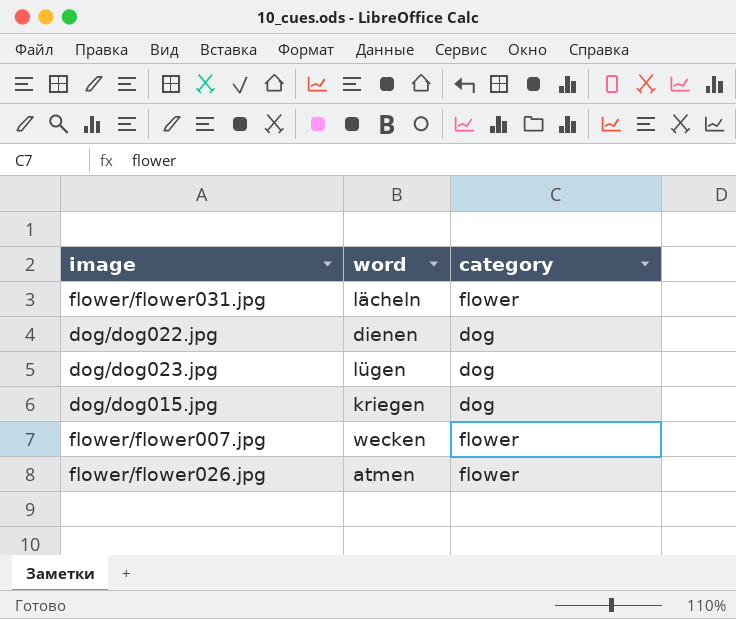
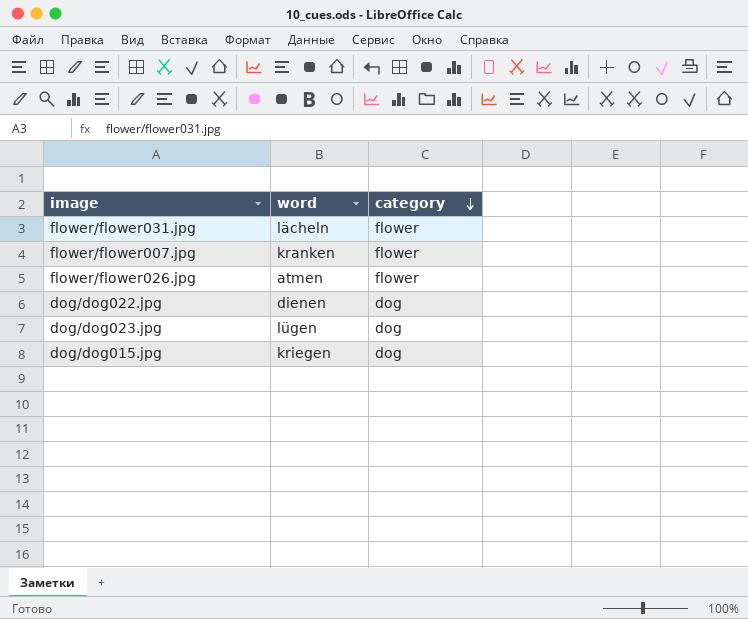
row order: none -> category descending
flower/flower007.jpg | word: wecken -> kranken

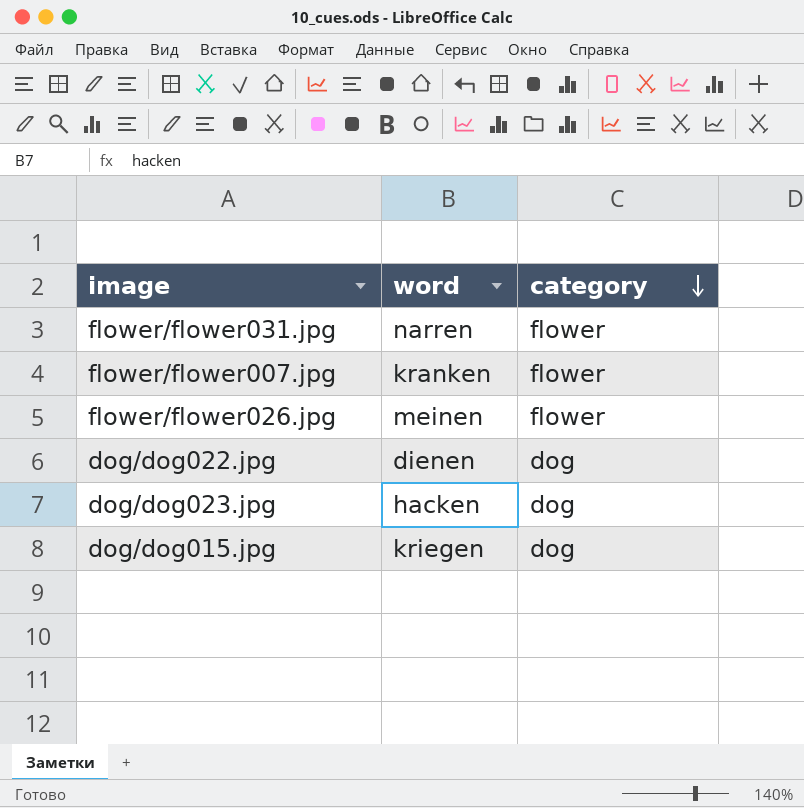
flower/flower031.jpg | word: lächeln -> narren
flower/flower026.jpg | word: atmen -> meinen
dog/dog023.jpg | word: lügen -> hacken

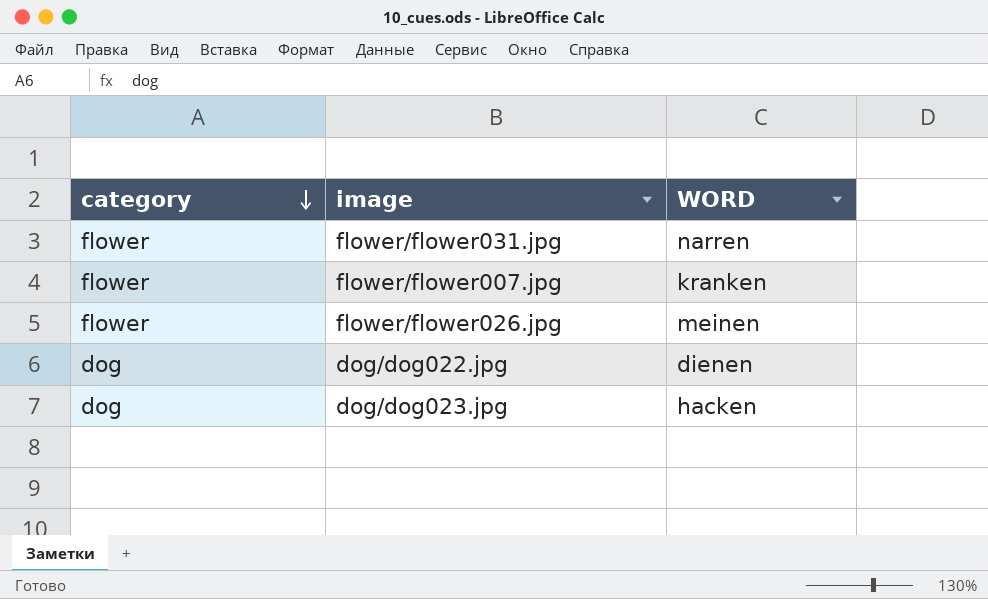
column category | position: 3 -> 1
column name: word -> WORD
row dog/dog015.jpg: kriegen | dog -> none

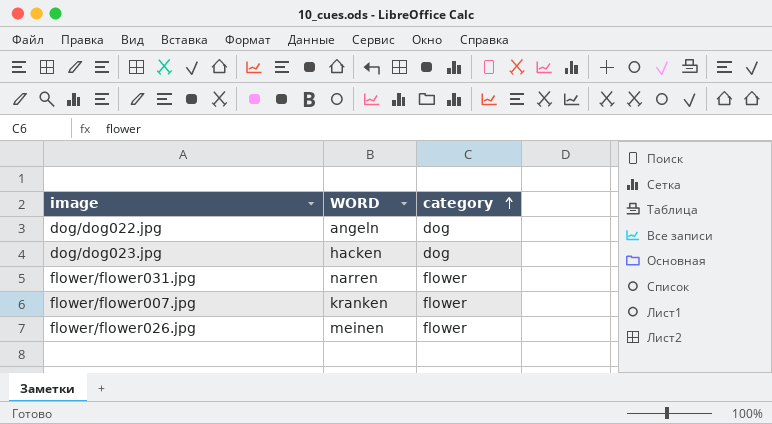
row order: category descending -> category ascending
column category | position: 1 -> 3
dog/dog022.jpg | WORD: dienen -> angeln

